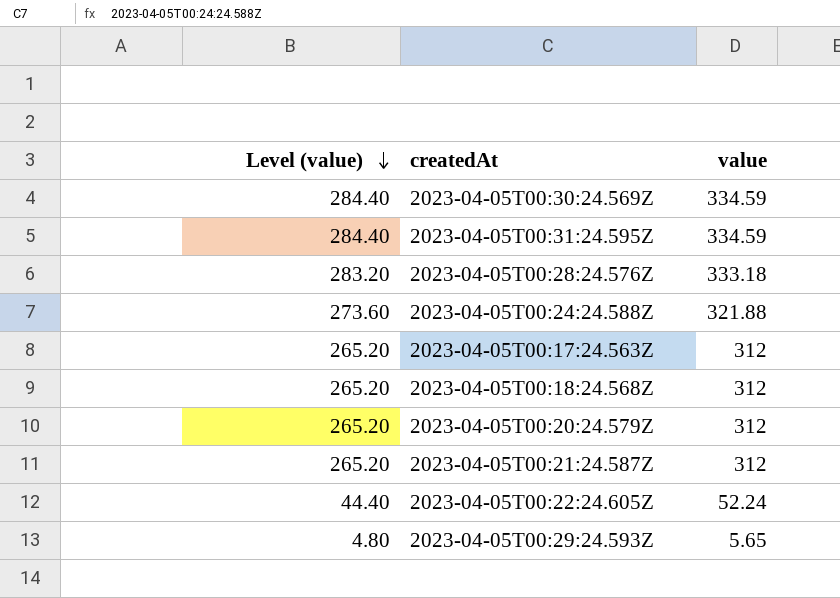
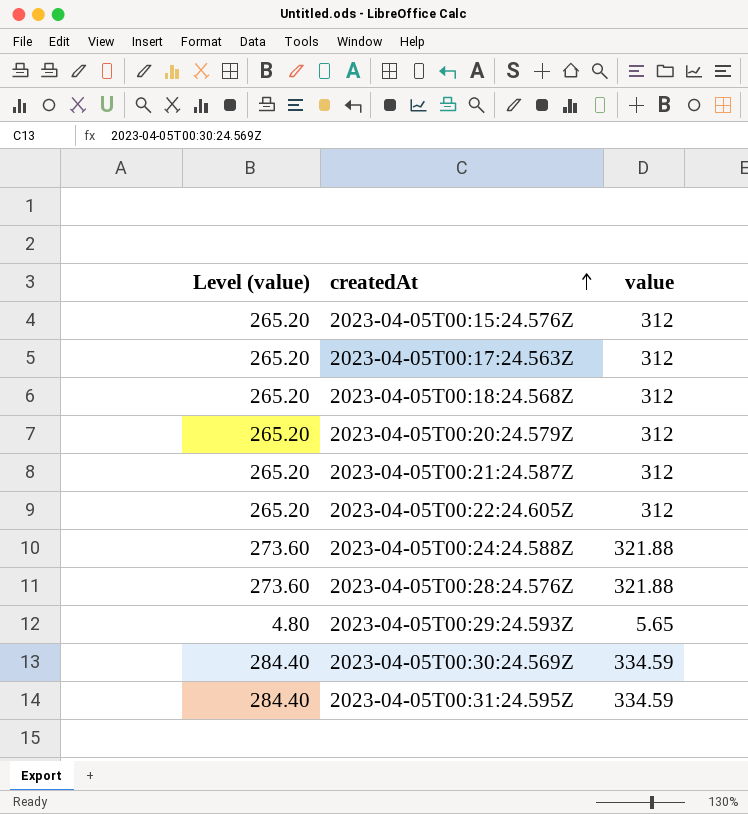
row order: Level (value) descending -> createdAt ascending
row 2023-04-05T00:15:24.576Z: none -> 265.20 | 312
2023-04-05T00:22:24.605Z | Level (value): 44.40 -> 265.20
2023-04-05T00:22:24.605Z | value: 52.24 -> 312
2023-04-05T00:28:24.576Z | Level (value): 283.20 -> 273.60
2023-04-05T00:28:24.576Z | value: 333.18 -> 321.88

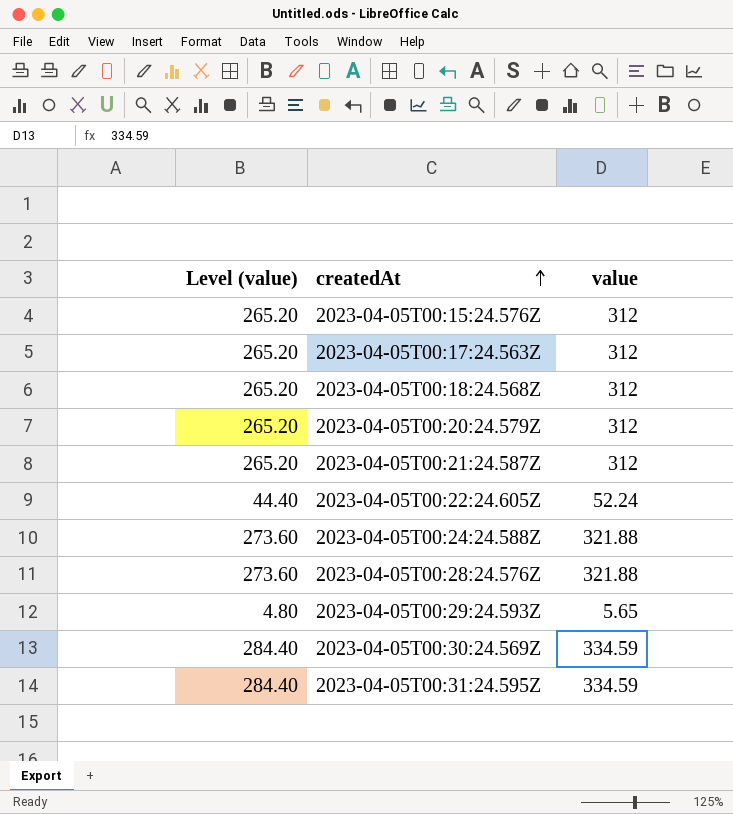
2023-04-05T00:22:24.605Z | Level (value): 265.20 -> 44.40
2023-04-05T00:22:24.605Z | value: 312 -> 52.24

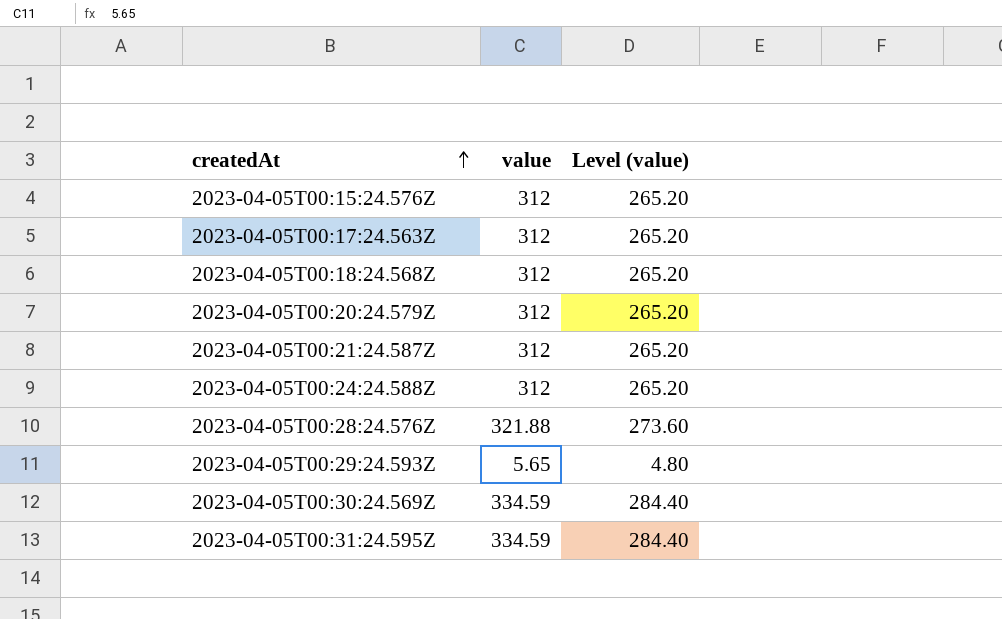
column Level (value) | position: 1 -> 3
row 2023-04-05T00:22:24.605Z: 44.40 | 52.24 -> none
2023-04-05T00:24:24.588Z | value: 321.88 -> 312
2023-04-05T00:24:24.588Z | Level (value): 273.60 -> 265.20

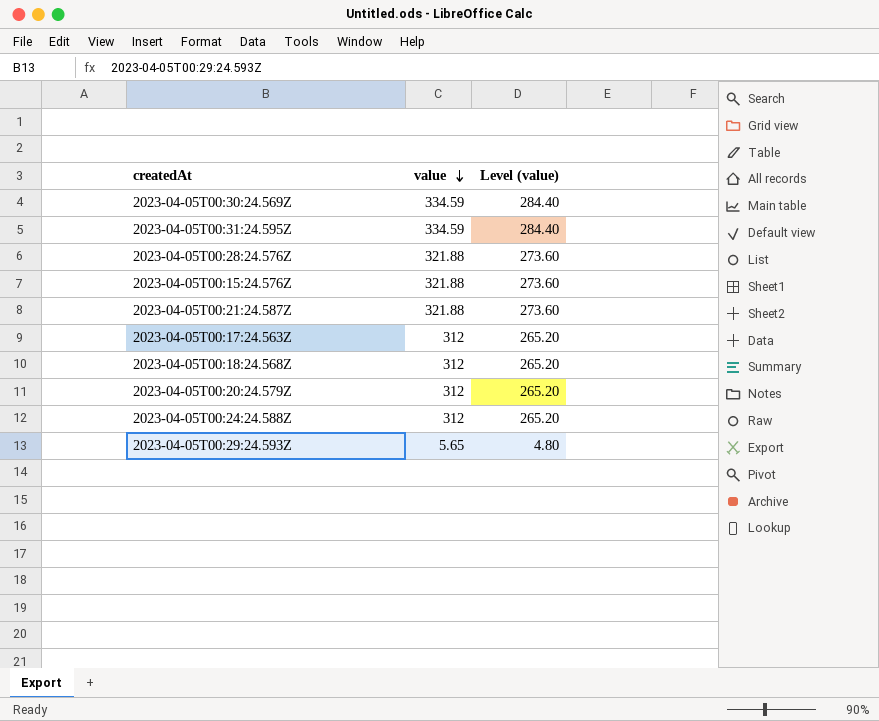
row order: createdAt ascending -> value descending
2023-04-05T00:15:24.576Z | value: 312 -> 321.88
2023-04-05T00:15:24.576Z | Level (value): 265.20 -> 273.60
2023-04-05T00:21:24.587Z | value: 312 -> 321.88
2023-04-05T00:21:24.587Z | Level (value): 265.20 -> 273.60

